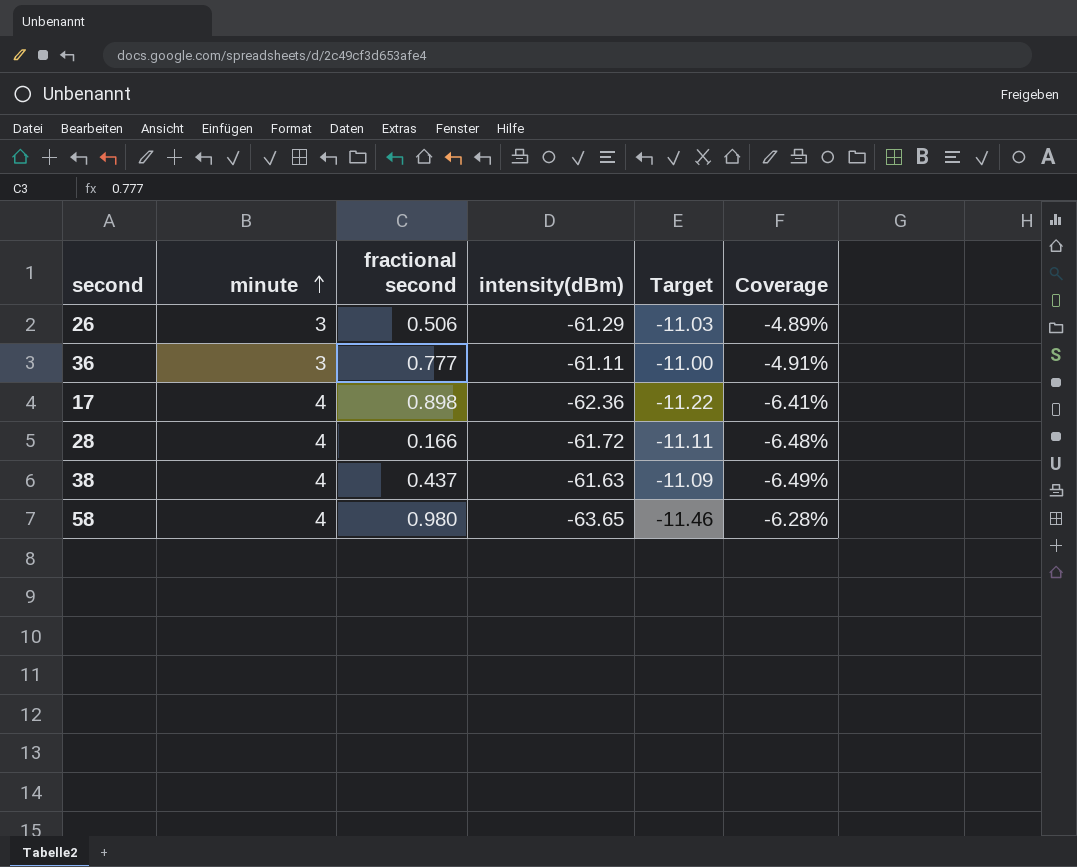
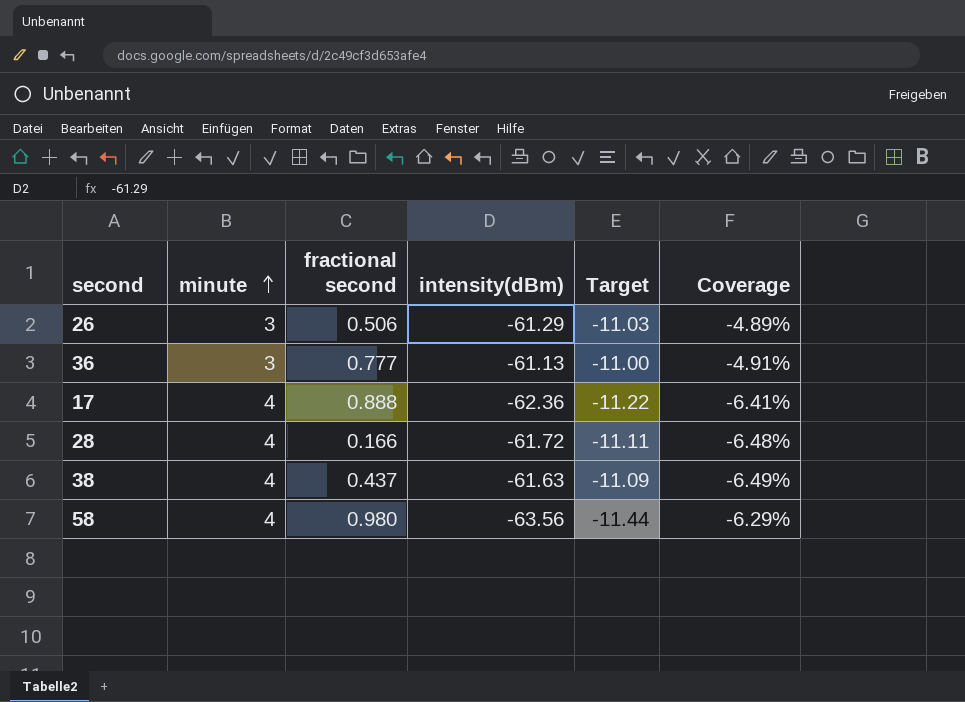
36 | intensity(dBm): -61.11 -> -61.13
17 | fractional second: 0.898 -> 0.888
58 | intensity(dBm): -63.65 -> -63.56
58 | Target: -11.46 -> -11.44
58 | Coverage: -6.28% -> -6.29%

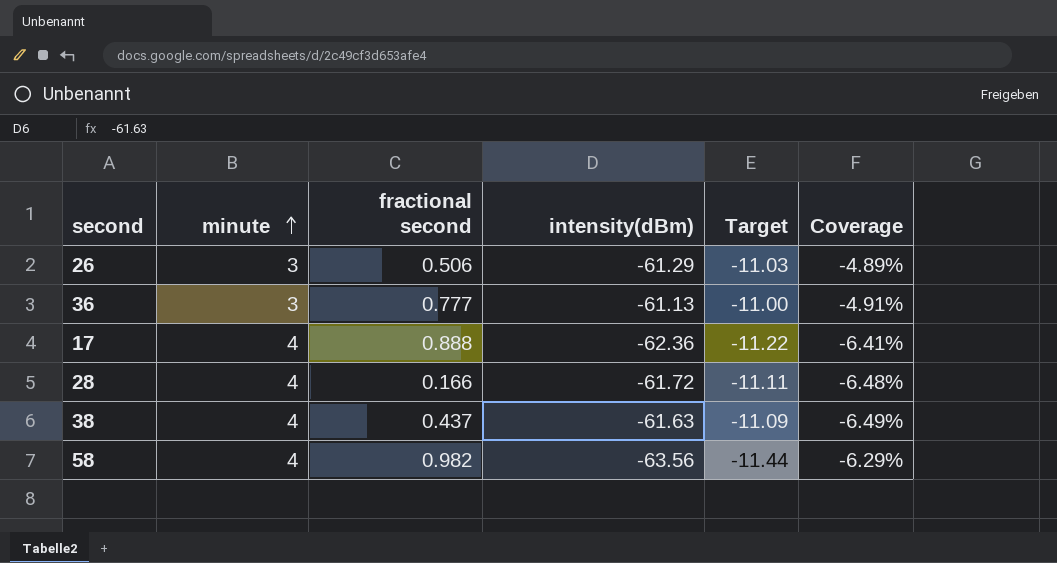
58 | fractional second: 0.980 -> 0.982

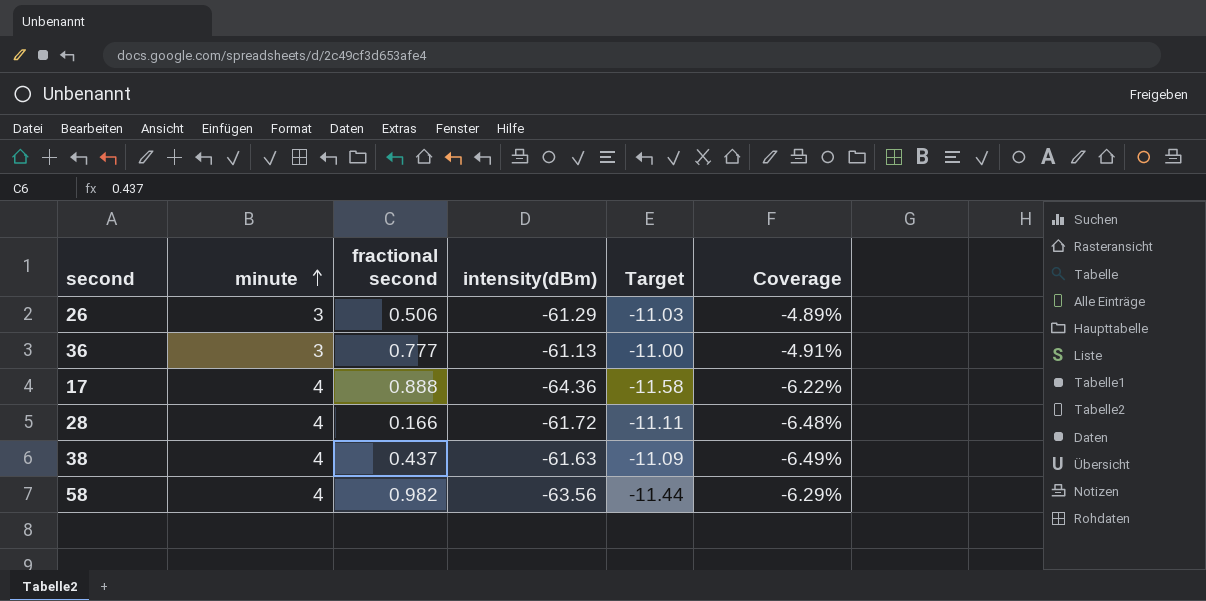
17 | intensity(dBm): -62.36 -> -64.36
17 | Target: -11.22 -> -11.58
17 | Coverage: -6.41% -> -6.22%

